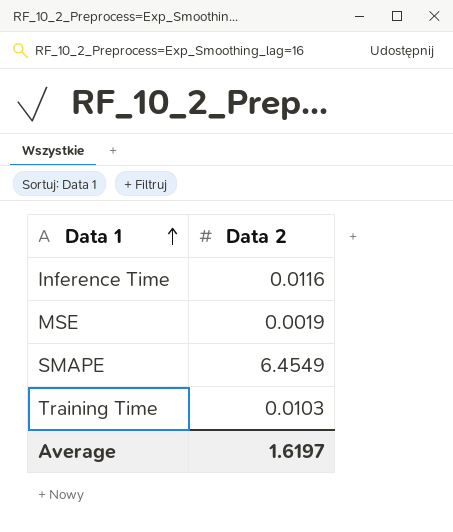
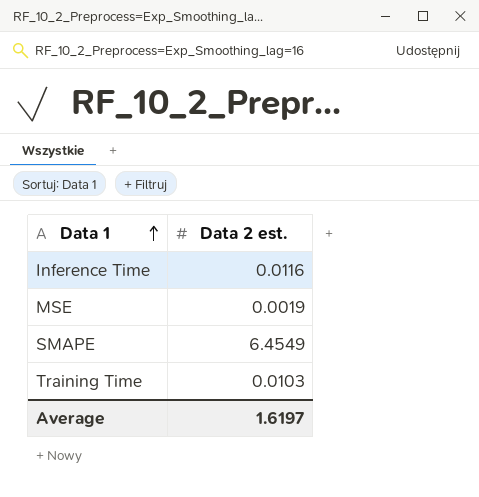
column name: Data 2 -> Data 2 est.

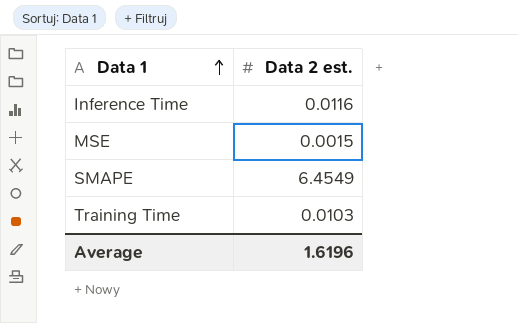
MSE | Data 2 est.: 0.0019 -> 0.0015
Average | Data 2 est.: 1.6197 -> 1.6196

